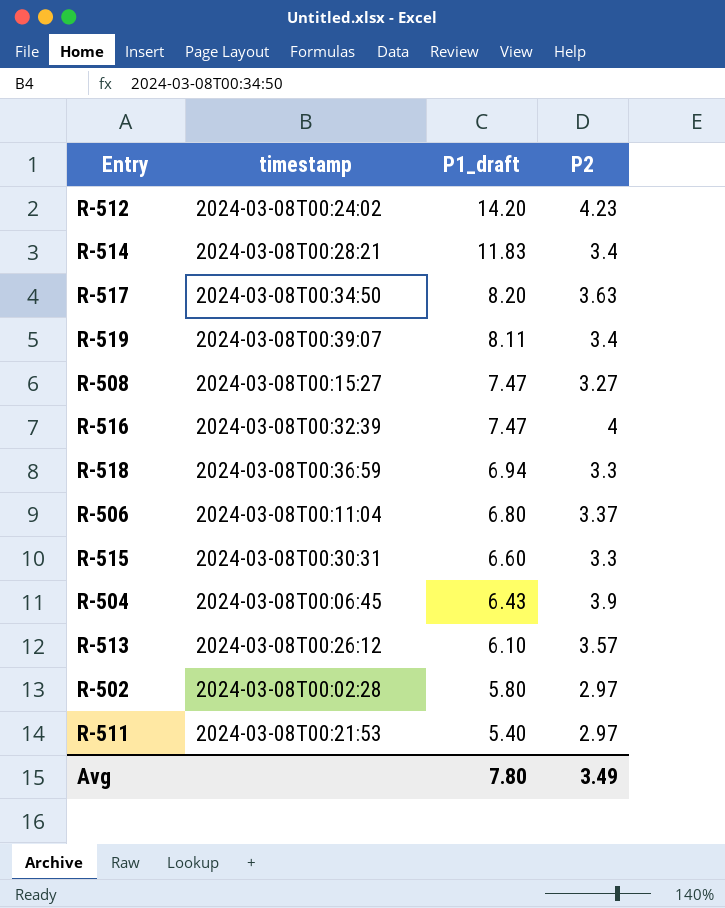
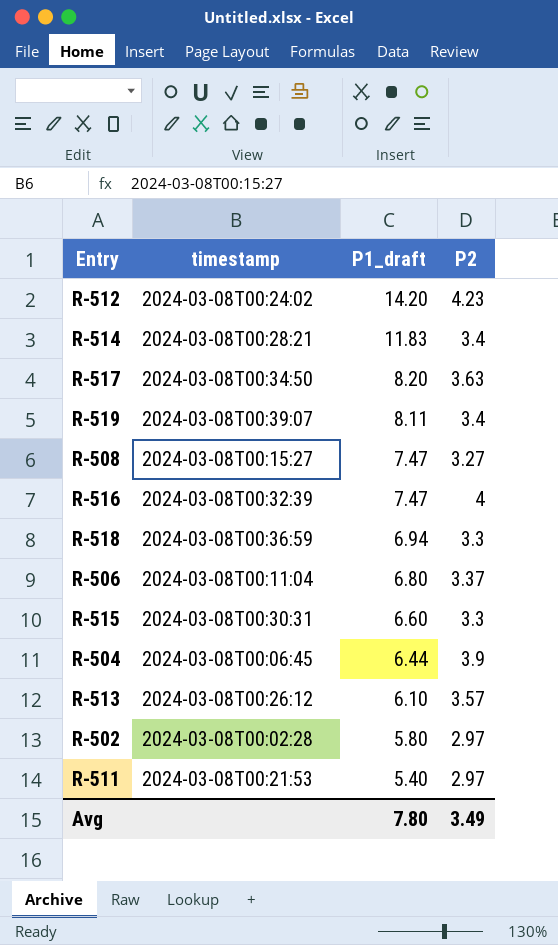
R-504 | P1_draft: 6.43 -> 6.44

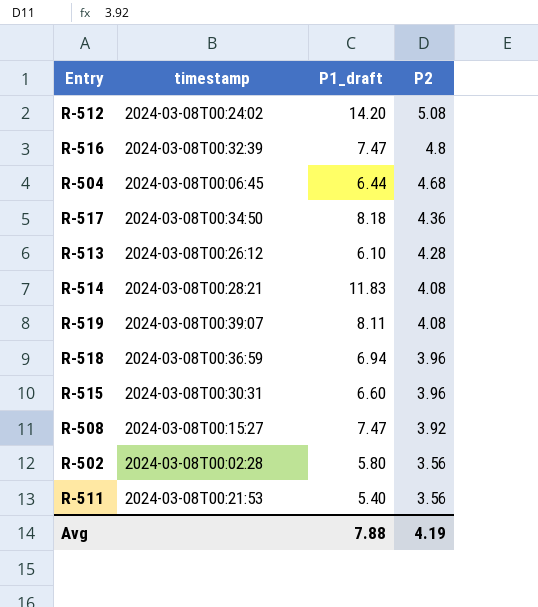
row order: P1_draft descending -> P2 descending
row R-506: 2024-03-08T00:11:04 | 6.80 | 3.37 -> none
R-512 | P2: 4.23 -> 5.08
R-516 | P2: 4 -> 4.8
R-504 | P2: 3.9 -> 4.68
R-517 | P1_draft: 8.20 -> 8.18
R-517 | P2: 3.63 -> 4.36
R-513 | P2: 3.57 -> 4.28
R-514 | P2: 3.4 -> 4.08
R-519 | P2: 3.4 -> 4.08
R-518 | P2: 3.3 -> 3.96
R-515 | P2: 3.3 -> 3.96
R-508 | P2: 3.27 -> 3.92
R-502 | P2: 2.97 -> 3.56
R-511 | P2: 2.97 -> 3.56
Avg | P1_draft: 7.80 -> 7.88
Avg | P2: 3.49 -> 4.19

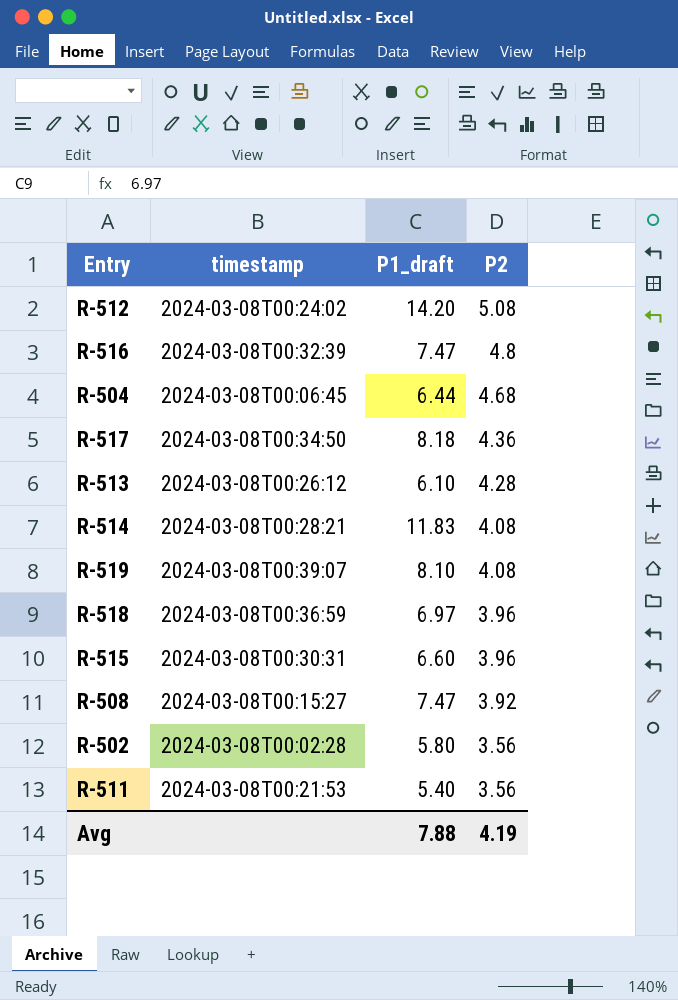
R-519 | P1_draft: 8.11 -> 8.10
R-518 | P1_draft: 6.94 -> 6.97

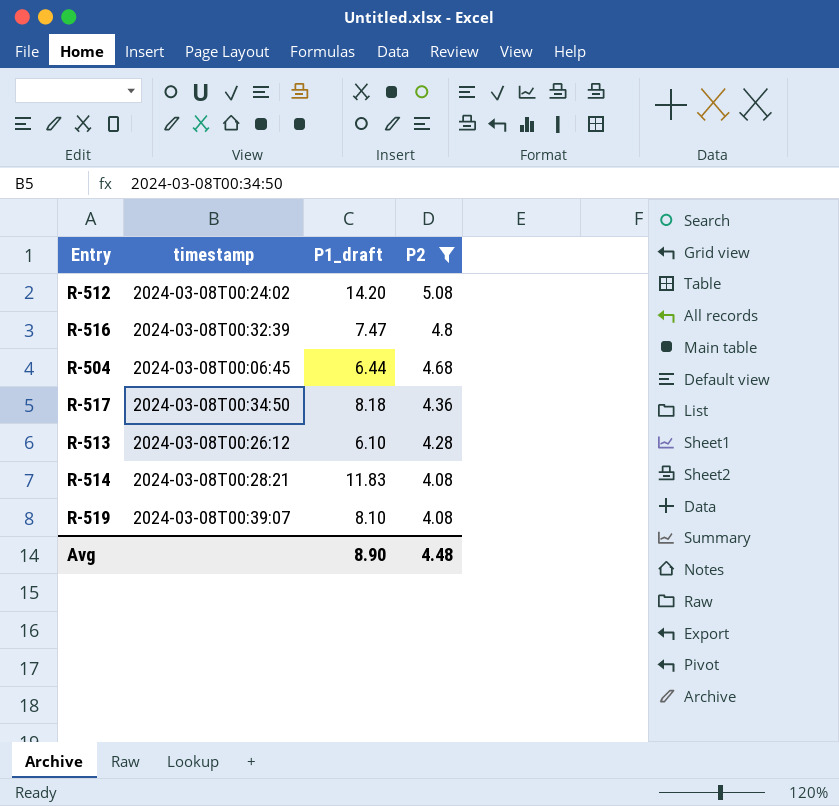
filter: none -> P2 >= 4.08
Avg | P1_draft: 7.88 -> 8.90
Avg | P2: 4.19 -> 4.48

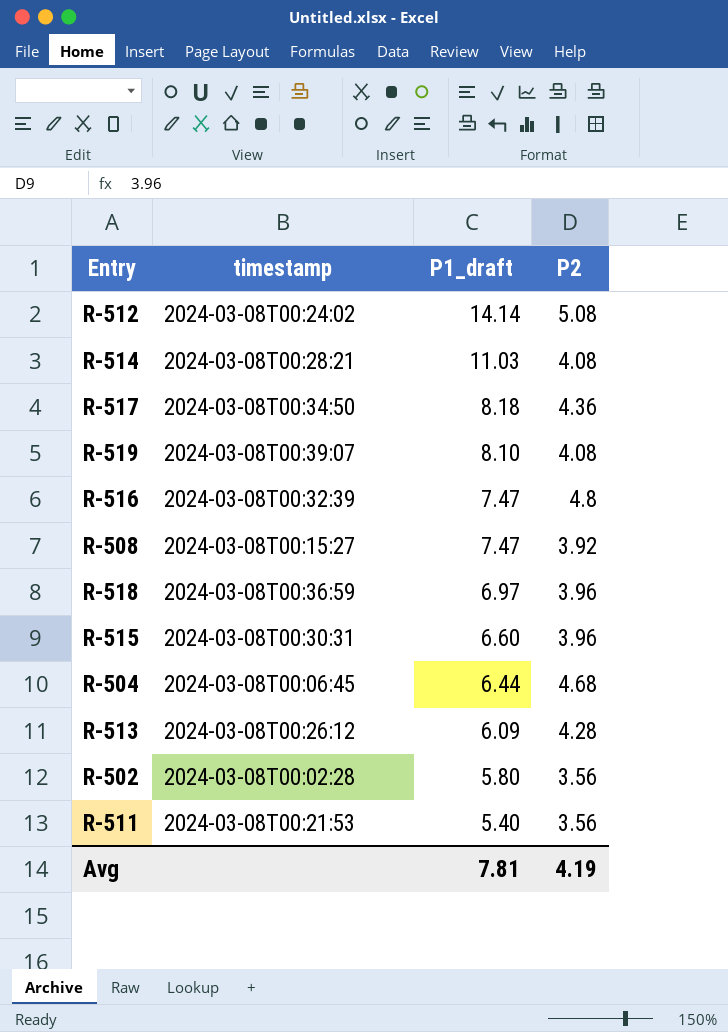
filter: P2 >= 4.08 -> none
row order: P2 descending -> P1_draft descending
R-512 | P1_draft: 14.20 -> 14.14
R-514 | P1_draft: 11.83 -> 11.03
R-513 | P1_draft: 6.10 -> 6.09
Avg | P1_draft: 8.90 -> 7.81
Avg | P2: 4.48 -> 4.19

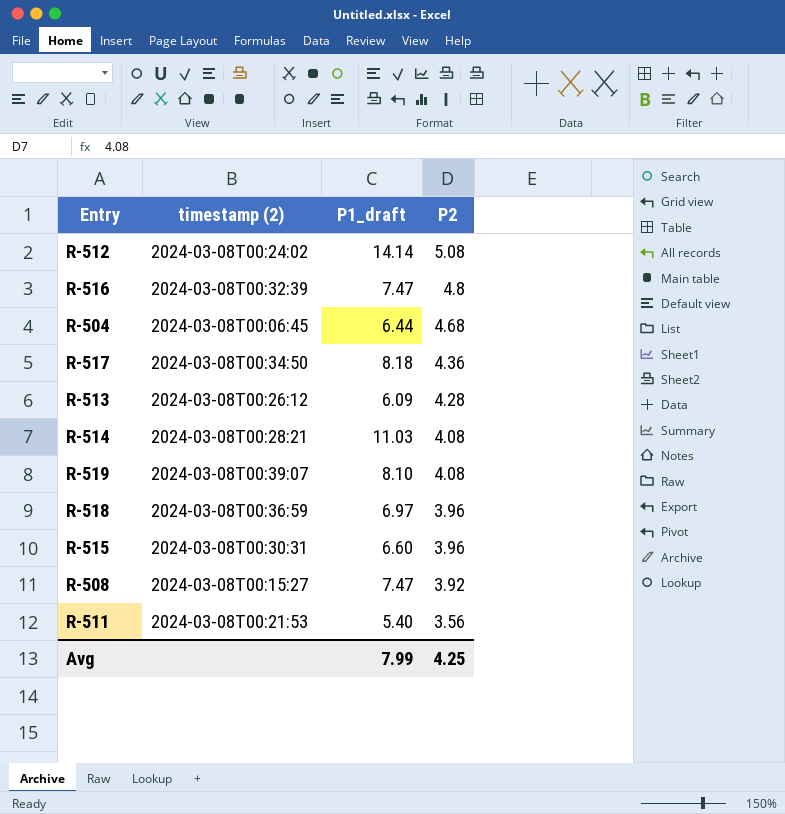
row order: P1_draft descending -> P2 descending
column name: timestamp -> timestamp (2)
row R-502: 2024-03-08T00:02:28 | 5.80 | 3.56 -> none
Avg | P1_draft: 7.81 -> 7.99
Avg | P2: 4.19 -> 4.25

